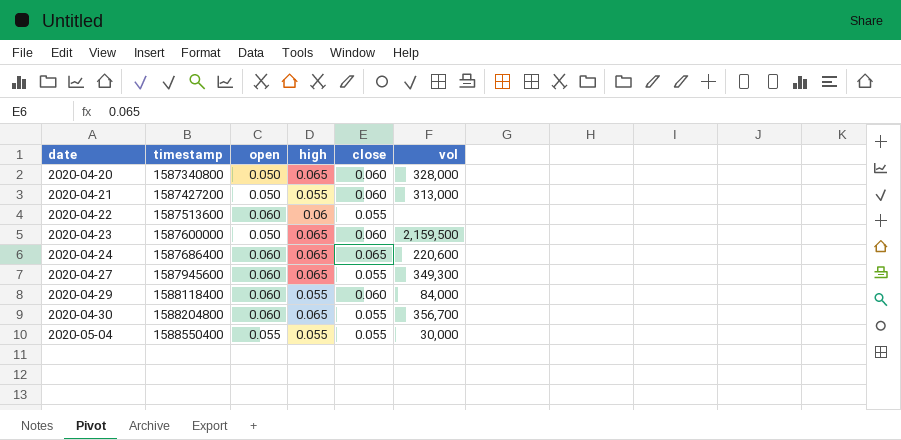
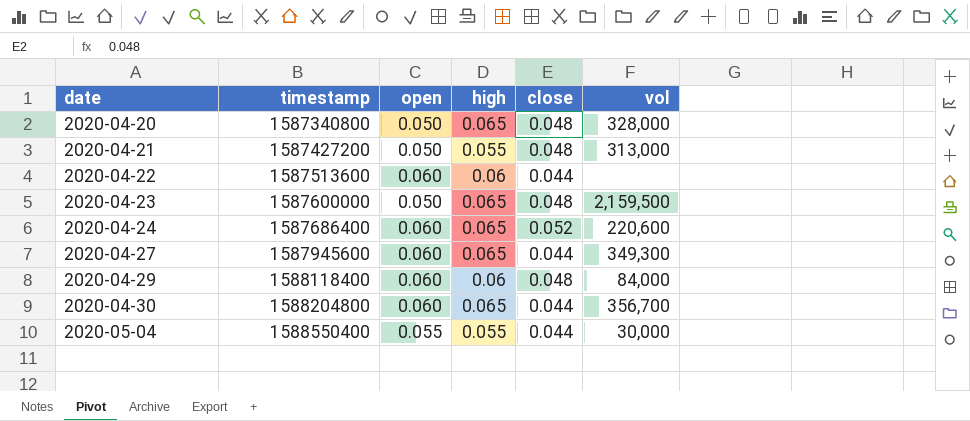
2020-04-20 | close: 0.060 -> 0.048
2020-04-21 | close: 0.060 -> 0.048
2020-04-22 | close: 0.055 -> 0.044
2020-04-23 | close: 0.060 -> 0.048
2020-04-24 | close: 0.065 -> 0.052
2020-04-27 | close: 0.055 -> 0.044
2020-04-29 | high: 0.055 -> 0.06
2020-04-29 | close: 0.060 -> 0.048
2020-04-30 | close: 0.055 -> 0.044
2020-05-04 | close: 0.055 -> 0.044

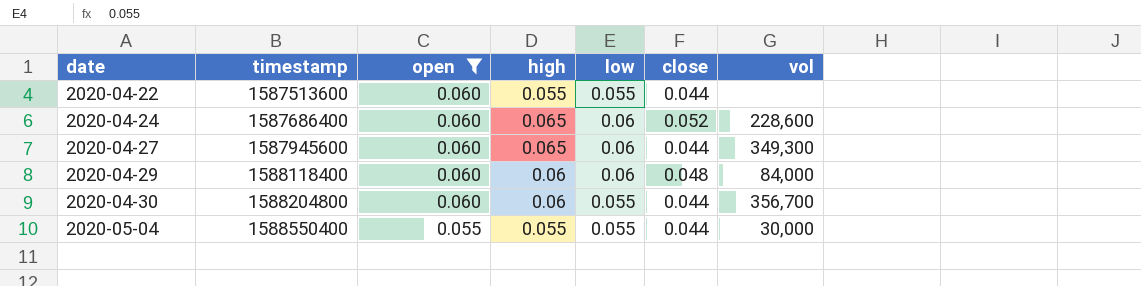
filter: none -> open != 0.050
column low | position: none -> 5
2020-04-22 | high: 0.06 -> 0.055
2020-04-24 | vol: 220,600 -> 228,600
2020-04-30 | high: 0.065 -> 0.06

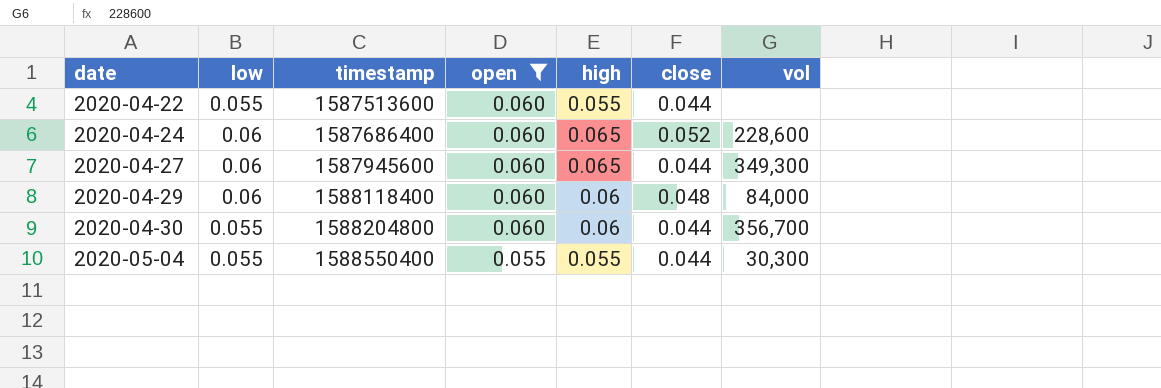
column low | position: 5 -> 2
2020-05-04 | vol: 30,000 -> 30,300

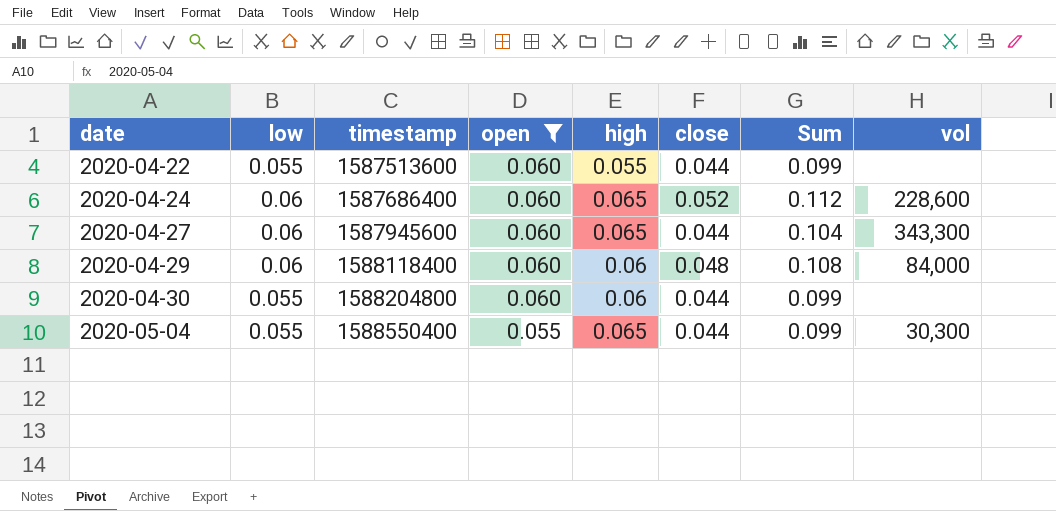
column Sum | formula: none -> [low] + [close]
2020-04-27 | vol: 349,300 -> 343,300
2020-04-30 | vol: 356,700 -> none
2020-05-04 | high: 0.055 -> 0.065

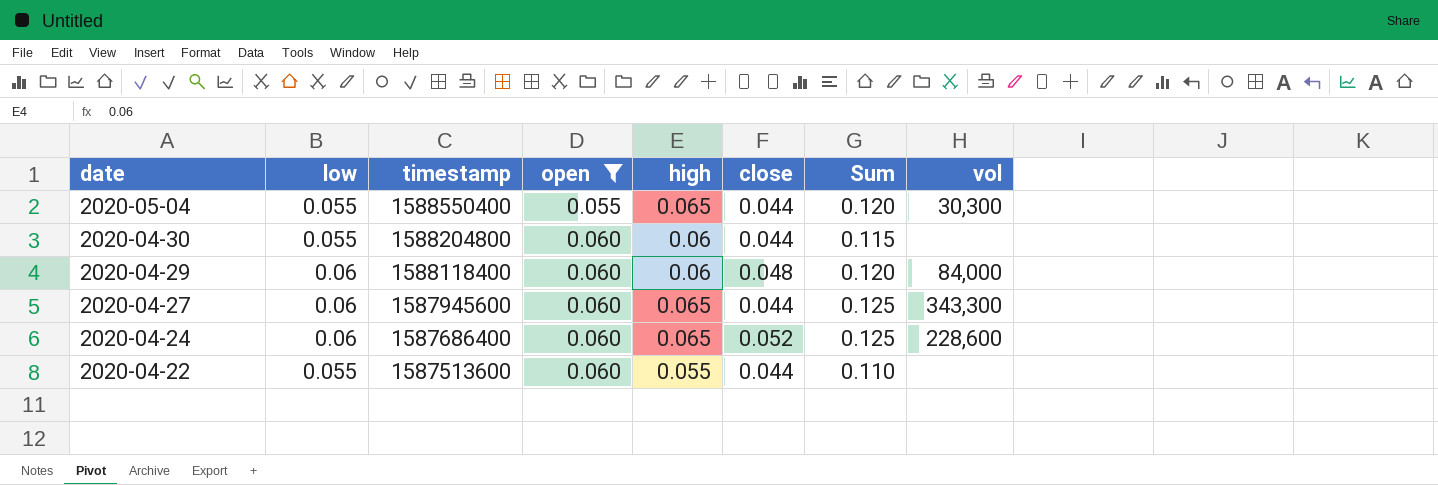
row order: date ascending -> date descending
column Sum | formula: [low] + [close] -> [low] + [high]

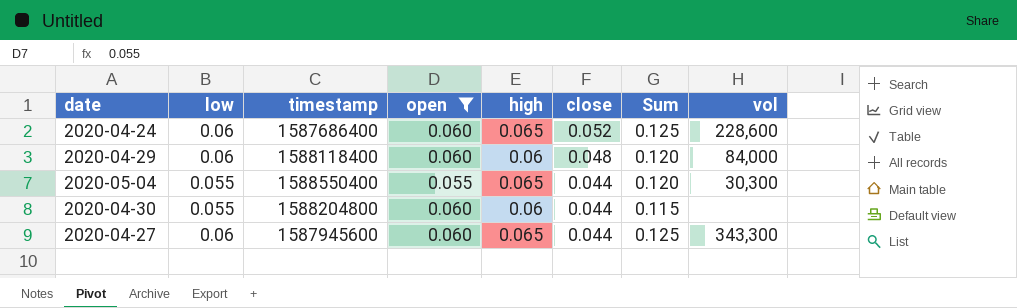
row order: date descending -> close descending
row 2020-04-22: 0.055 | 1587513600 | 0.060 | 0.055 | 0.044 | 0.110 | none -> none

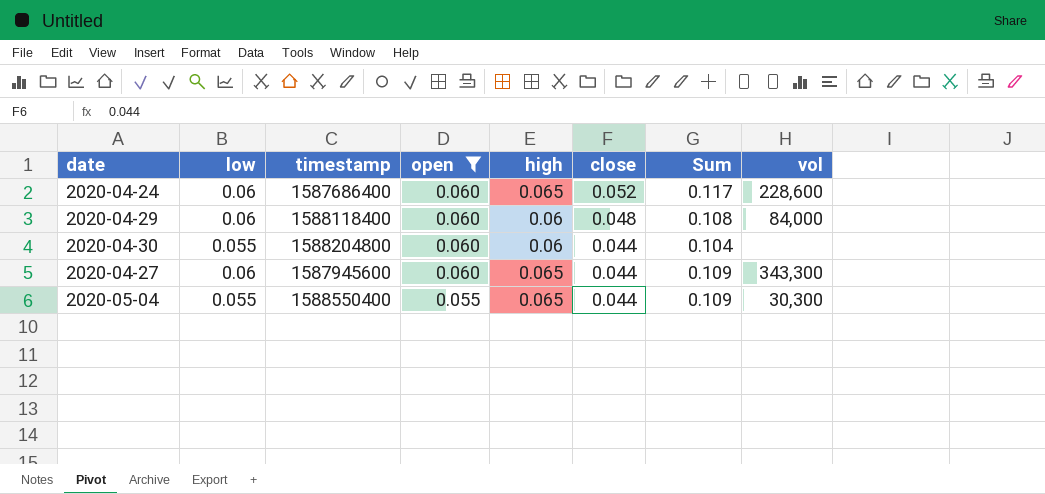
row order: close descending -> open descending
column Sum | formula: [low] + [high] -> [high] + [close]

